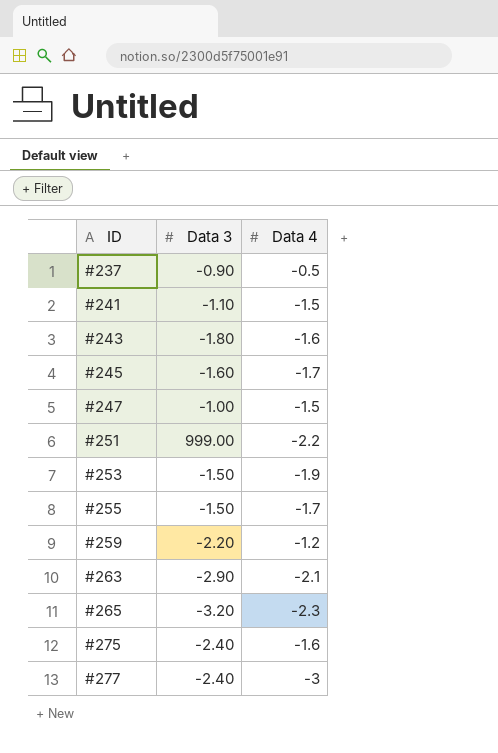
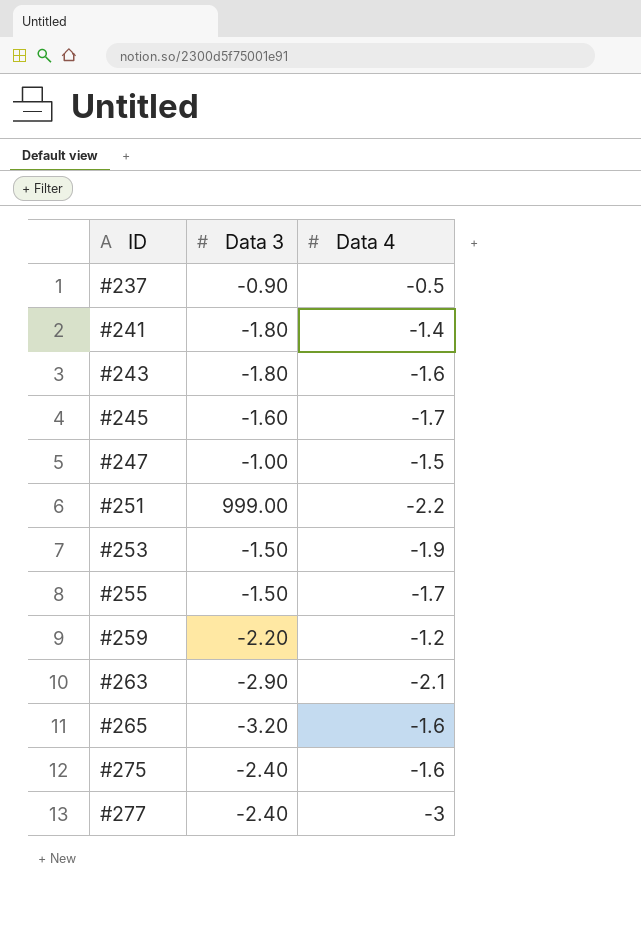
#241 | Data 3: -1.10 -> -1.80
#241 | Data 4: -1.5 -> -1.4
#265 | Data 4: -2.3 -> -1.6

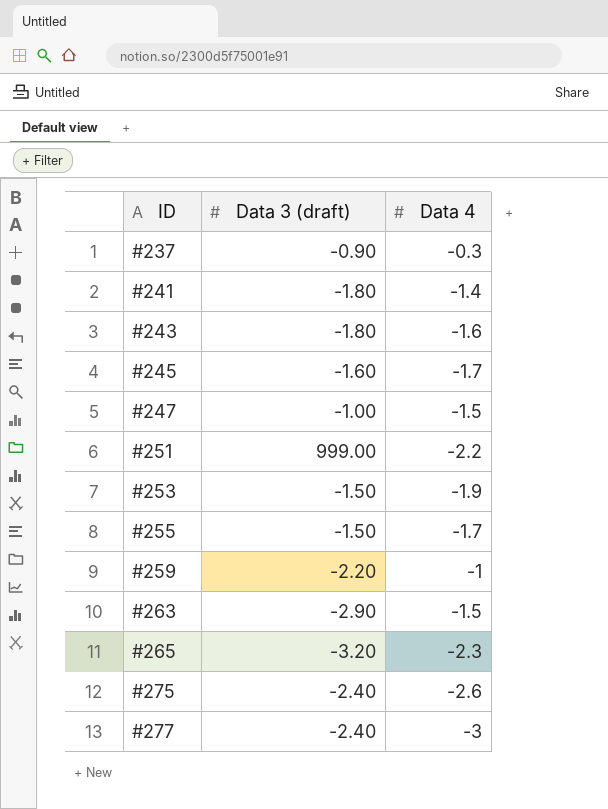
column name: Data 3 -> Data 3 (draft)
#237 | Data 4: -0.5 -> -0.3
#259 | Data 4: -1.2 -> -1
#263 | Data 4: -2.1 -> -1.5
#265 | Data 4: -1.6 -> -2.3
#275 | Data 4: -1.6 -> -2.6

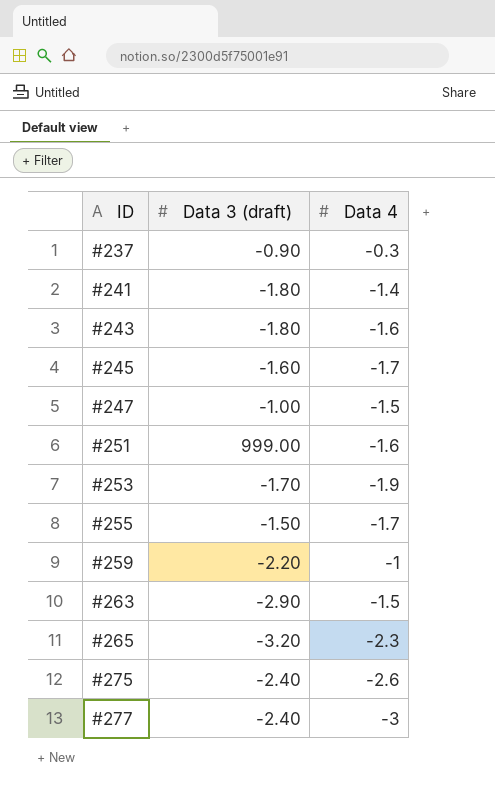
#251 | Data 4: -2.2 -> -1.6
#253 | Data 3 (draft): -1.50 -> -1.70

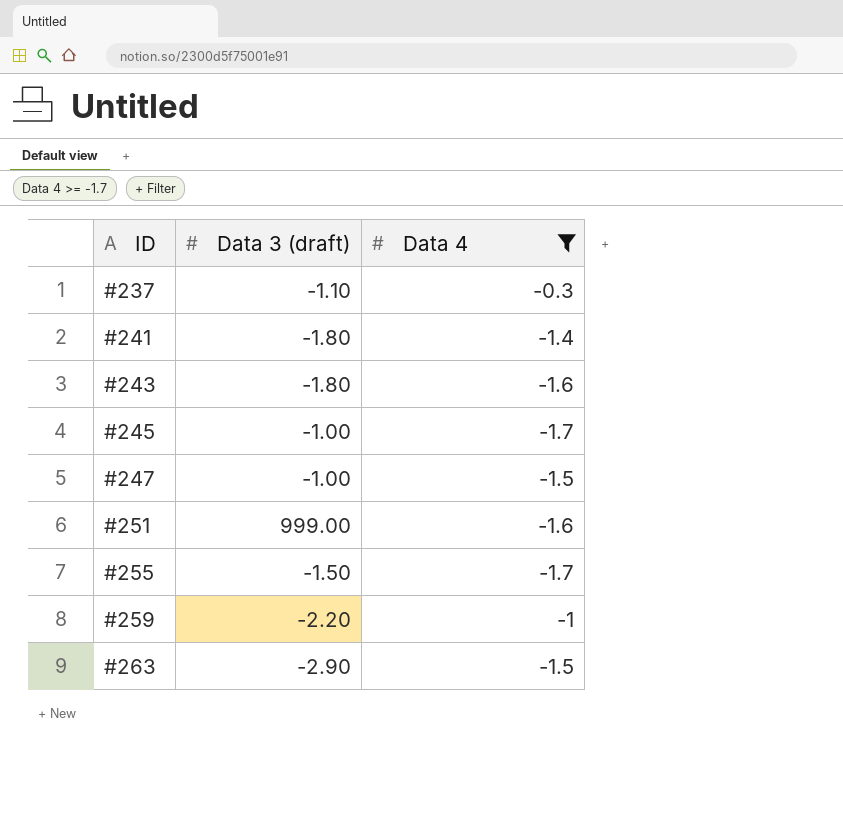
filter: none -> Data 4 >= -1.7
#237 | Data 3 (draft): -0.90 -> -1.10
#245 | Data 3 (draft): -1.60 -> -1.00

